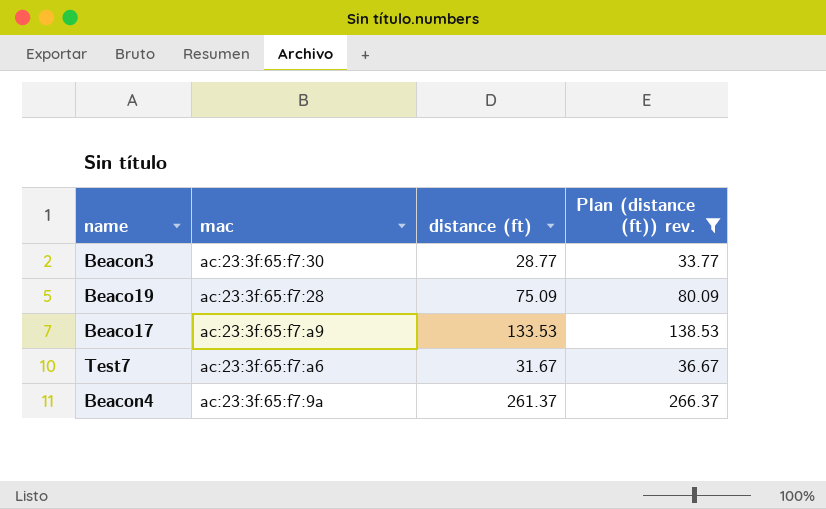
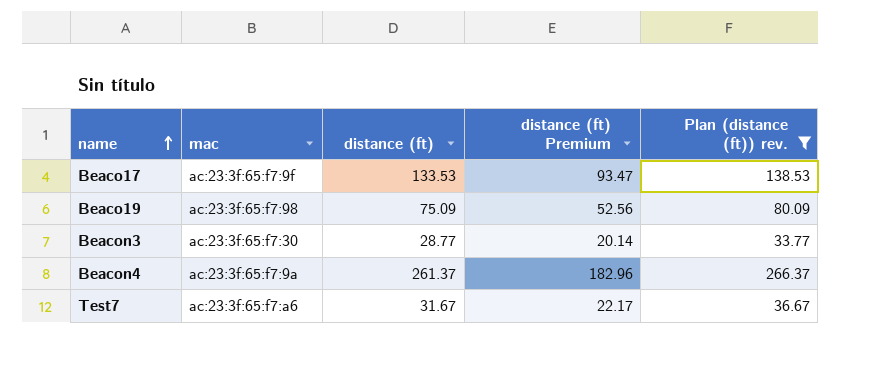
row order: none -> name ascending
column distance (ft) Premium | formula: none -> [distance (ft)] * 0.7
Beaco17 | mac: ac:23:3f:65:f7:a9 -> ac:23:3f:65:f7:9f
Beaco19 | mac: ac:23:3f:65:f7:28 -> ac:23:3f:65:f7:98

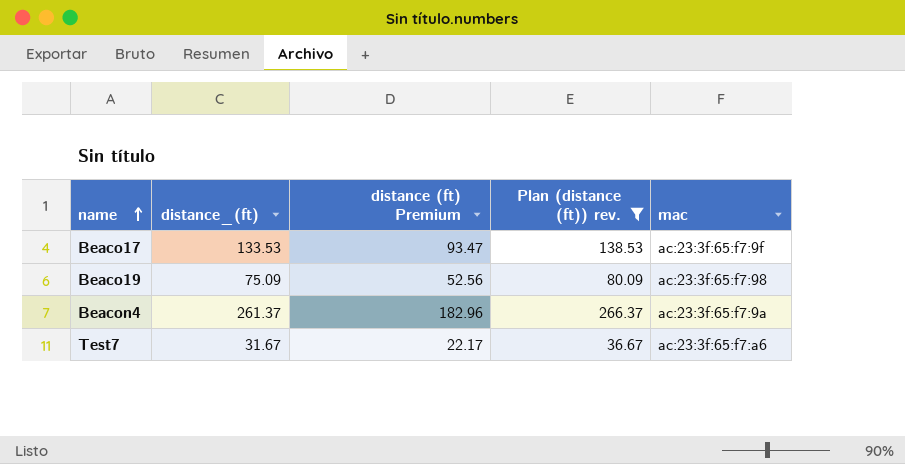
column name: distance (ft) -> distance_(ft)
column mac | position: 2 -> 5
row Beacon3: ac:23:3f:65:f7:30 | 28.77 | 20.14 | 33.77 -> none

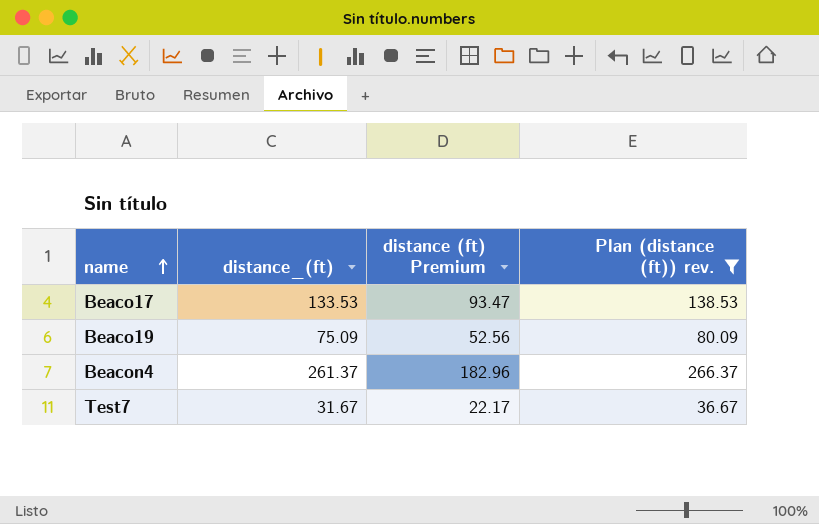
column mac | position: 5 -> none

